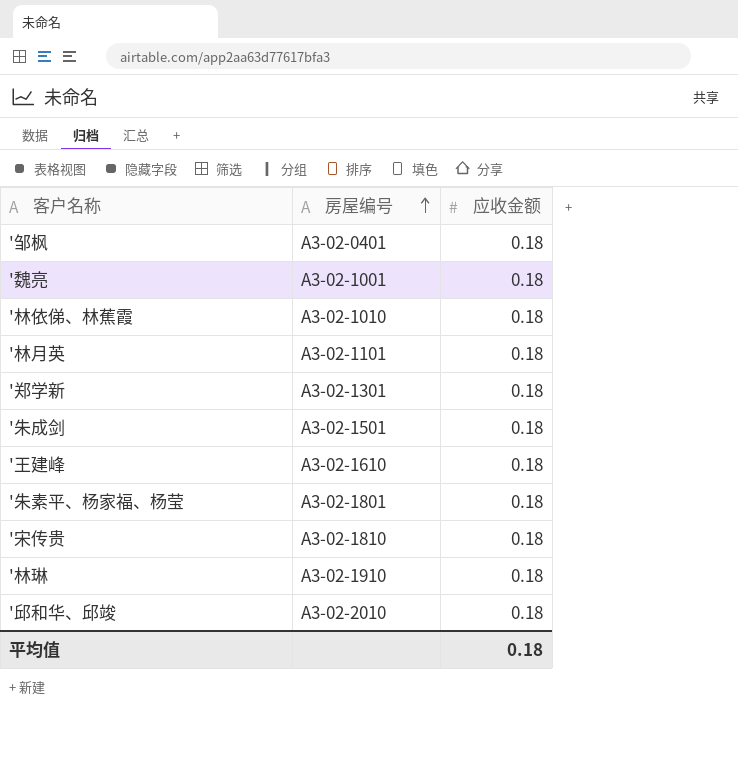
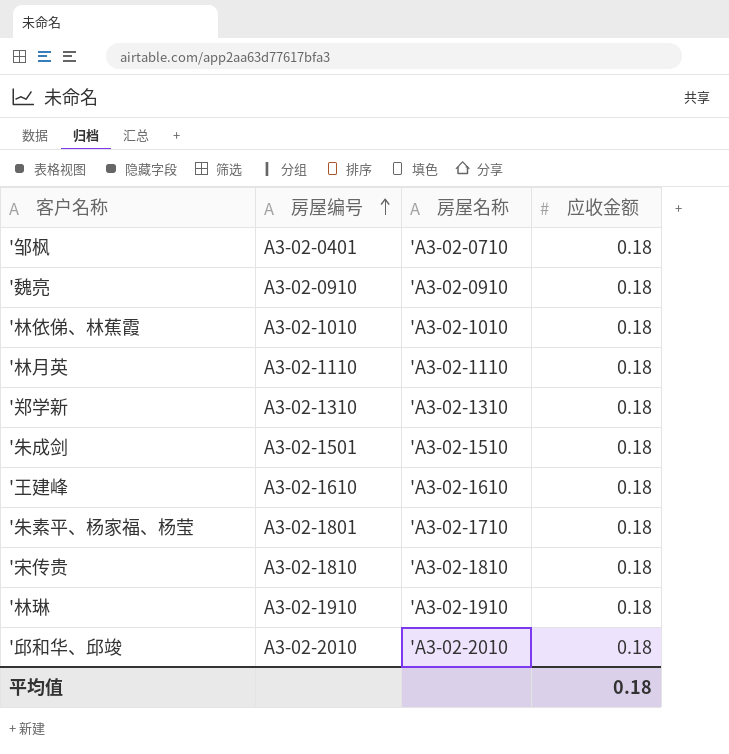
column 房屋名称 | position: none -> 3
'魏亮 | 房屋编号: A3-02-1001 -> A3-02-0910
'林月英 | 房屋编号: A3-02-1101 -> A3-02-1110
'郑学新 | 房屋编号: A3-02-1301 -> A3-02-1310

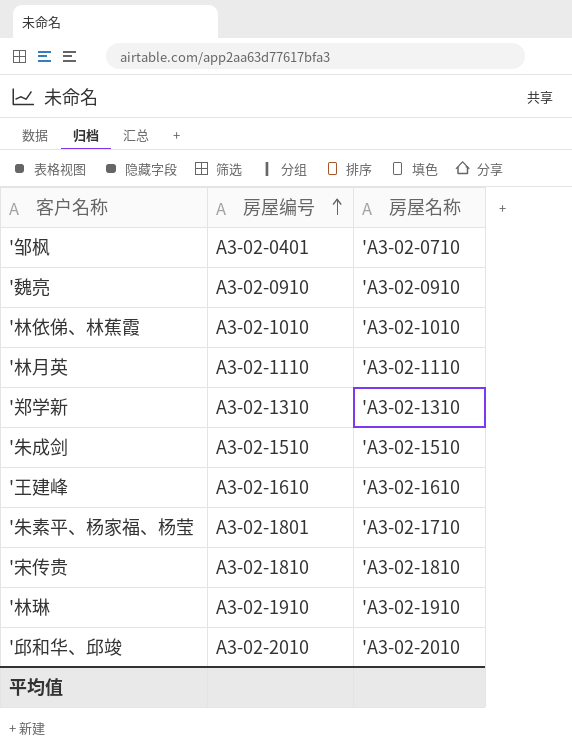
column 应收金额 | position: 4 -> none
'朱成剑 | 房屋编号: A3-02-1501 -> A3-02-1510

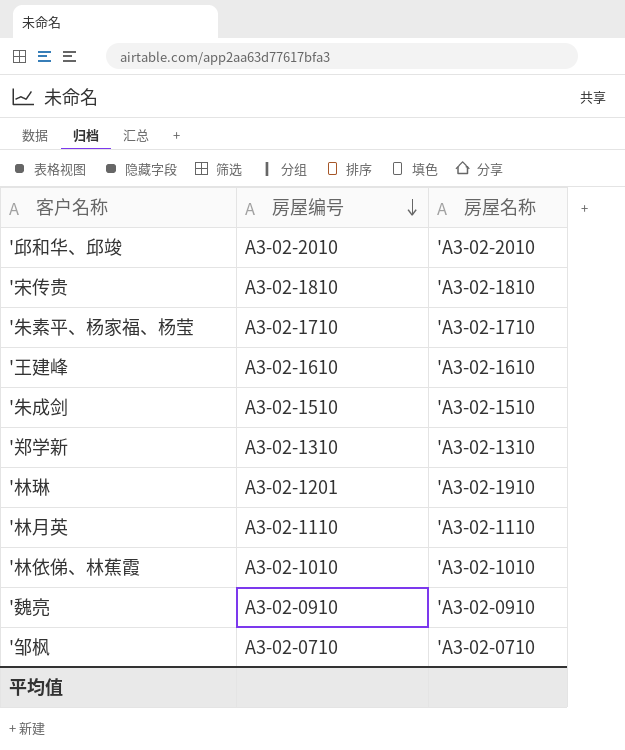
row order: 房屋编号 ascending -> 房屋编号 descending
'朱素平、杨家福、杨莹 | 房屋编号: A3-02-1801 -> A3-02-1710
'林琳 | 房屋编号: A3-02-1910 -> A3-02-1201
'邹枫 | 房屋编号: A3-02-0401 -> A3-02-0710

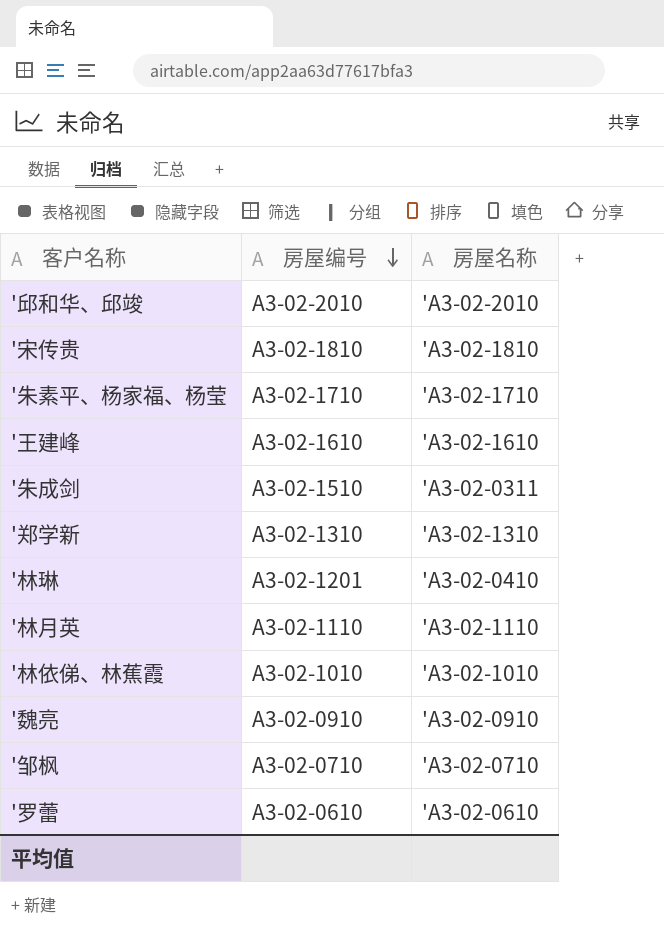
'朱成剑 | 房屋名称: 'A3-02-1510 -> 'A3-02-0311
'林琳 | 房屋名称: 'A3-02-1910 -> 'A3-02-0410
row '罗蕾: none -> A3-02-0610 | 'A3-02-0610

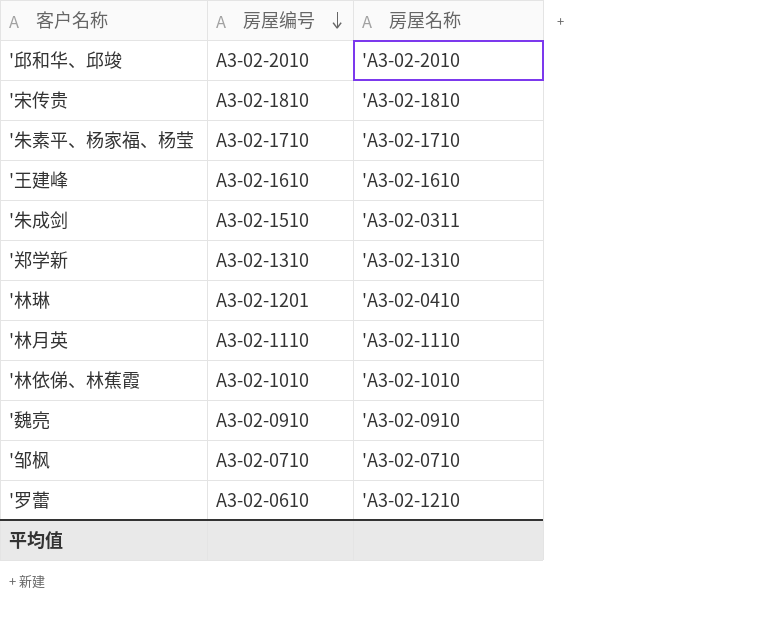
'罗蕾 | 房屋名称: 'A3-02-0610 -> 'A3-02-1210

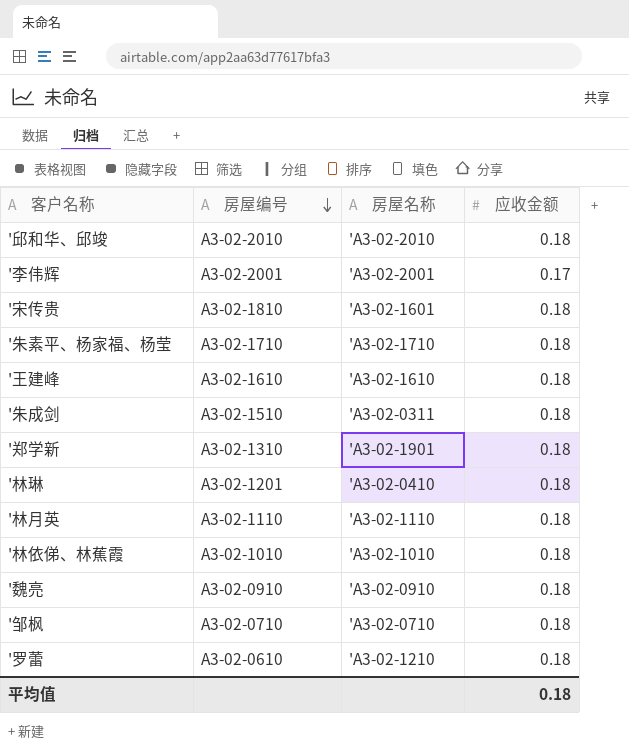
column 应收金额 | position: none -> 4
row '李伟辉: none -> A3-02-2001 | 'A3-02-2001 | 0.17
'宋传贵 | 房屋名称: 'A3-02-1810 -> 'A3-02-1601
'郑学新 | 房屋名称: 'A3-02-1310 -> 'A3-02-1901

